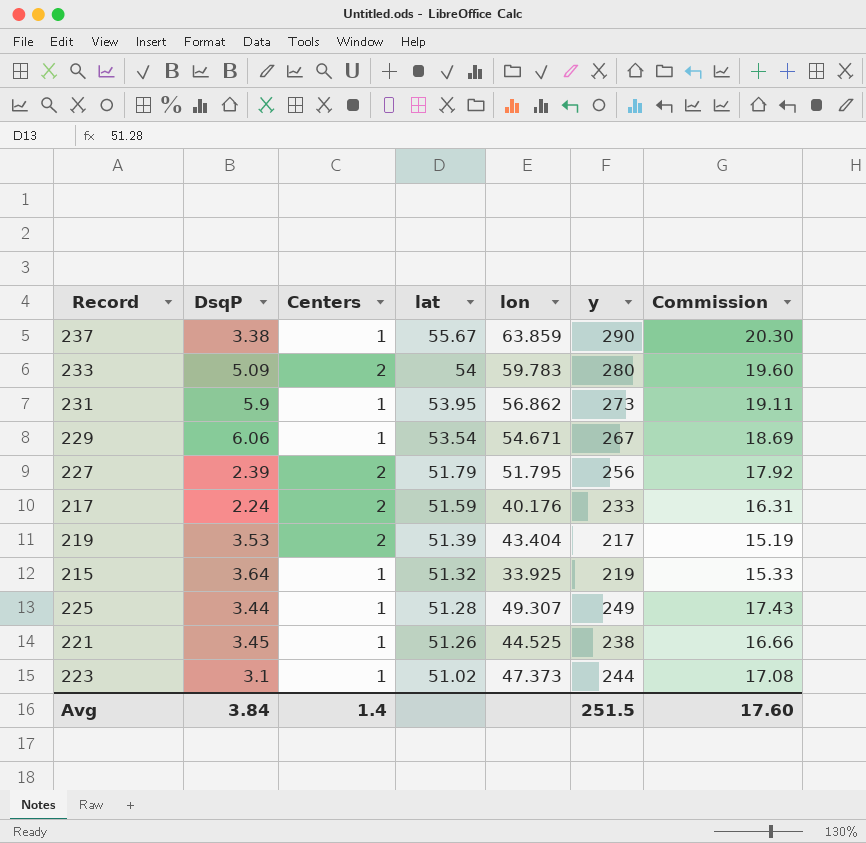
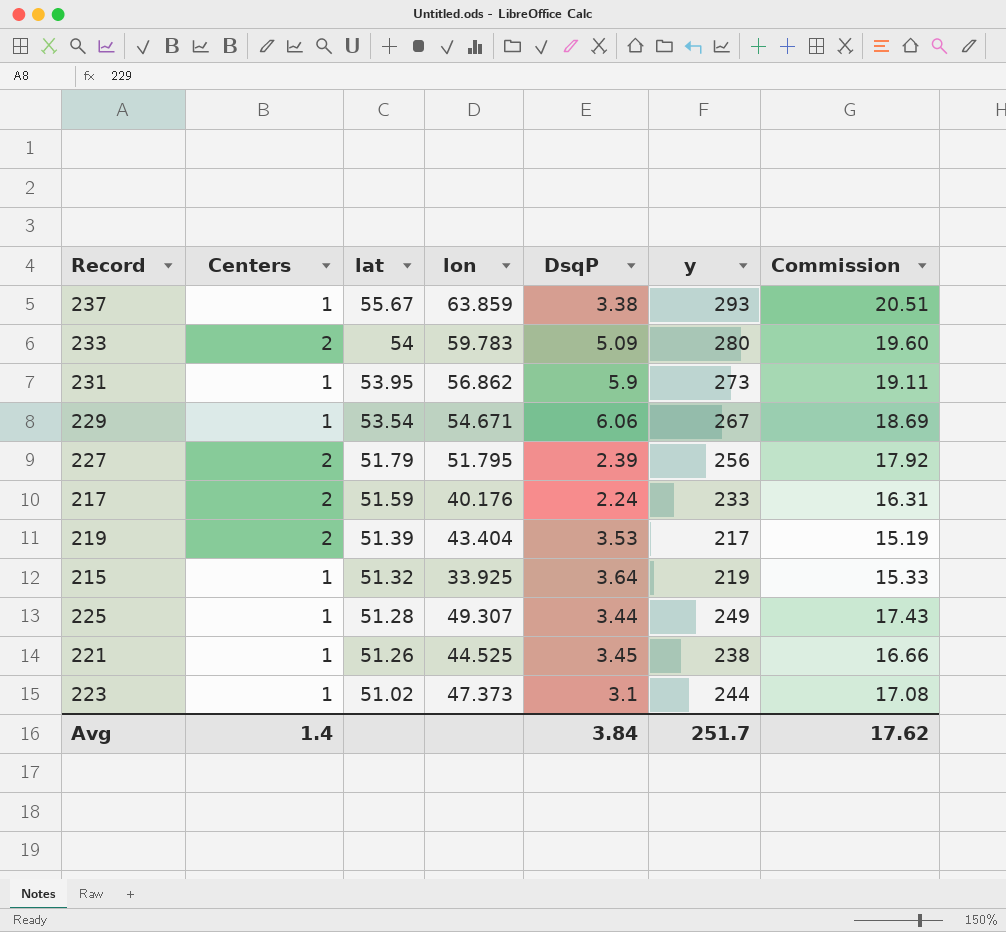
column DsqP | position: 2 -> 5
237 | y: 290 -> 293
237 | Commission: 20.30 -> 20.51
Avg | y: 251.5 -> 251.7
Avg | Commission: 17.60 -> 17.62

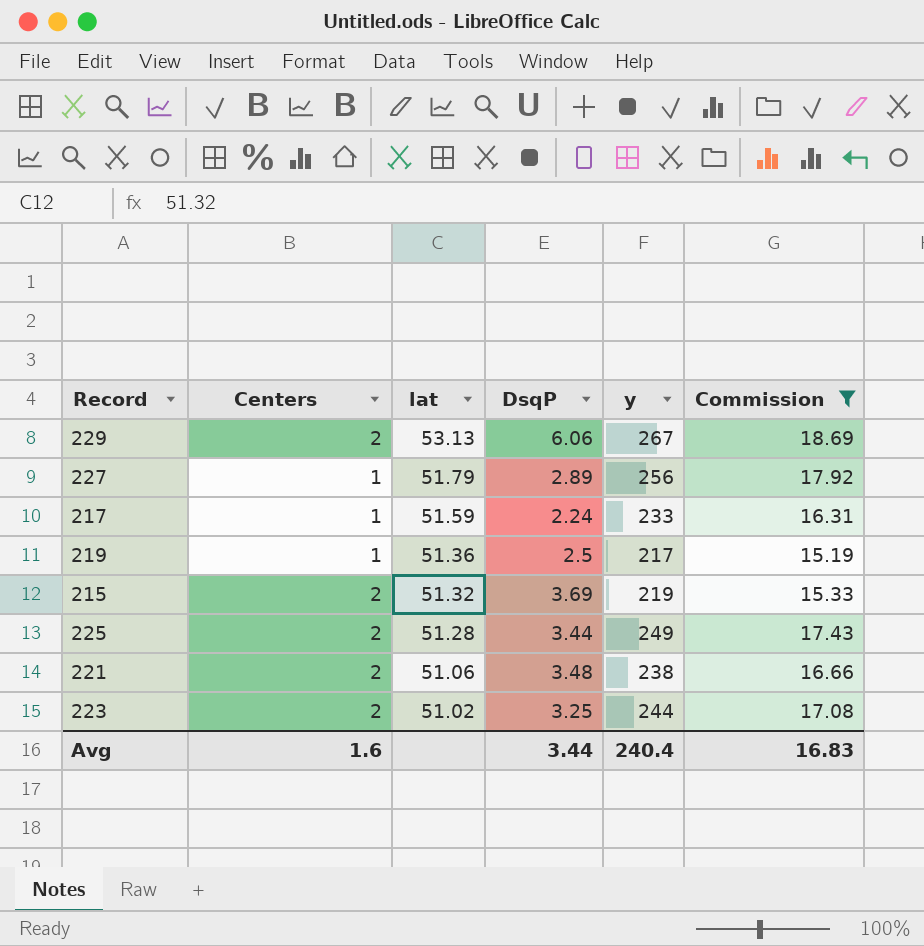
filter: none -> Commission <= 18.69
column lon | position: 4 -> none
229 | Centers: 1 -> 2
229 | lat: 53.54 -> 53.13
227 | Centers: 2 -> 1
227 | DsqP: 2.39 -> 2.89
217 | Centers: 2 -> 1
219 | Centers: 2 -> 1
219 | lat: 51.39 -> 51.36
219 | DsqP: 3.53 -> 2.5
215 | Centers: 1 -> 2
215 | DsqP: 3.64 -> 3.69
225 | Centers: 1 -> 2
221 | Centers: 1 -> 2
221 | lat: 51.26 -> 51.06
221 | DsqP: 3.45 -> 3.48
223 | Centers: 1 -> 2
223 | DsqP: 3.1 -> 3.25
Avg | Centers: 1.4 -> 1.6
Avg | DsqP: 3.84 -> 3.44
Avg | y: 251.7 -> 240.4
Avg | Commission: 17.62 -> 16.83

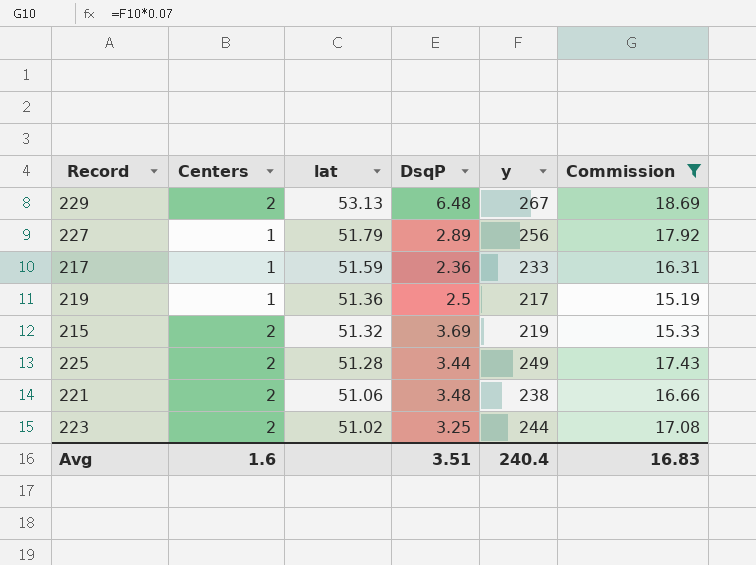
229 | DsqP: 6.06 -> 6.48
217 | DsqP: 2.24 -> 2.36
Avg | DsqP: 3.44 -> 3.51

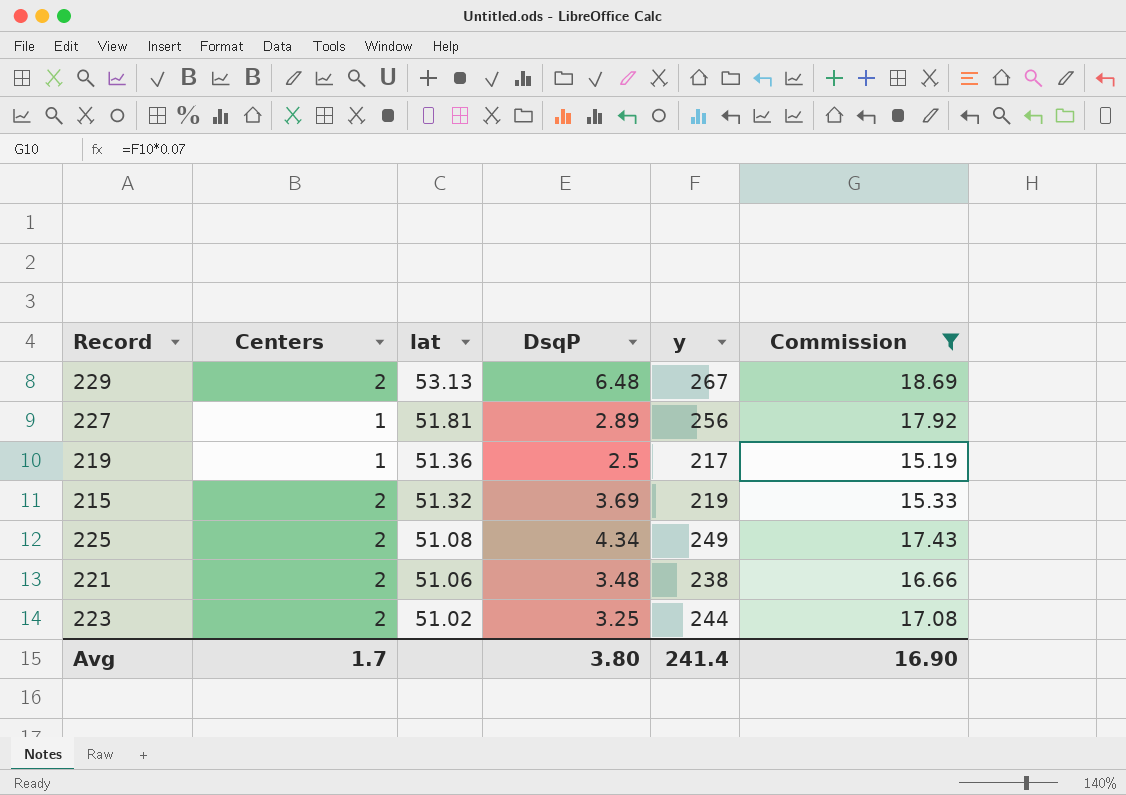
row 217: 1 | 51.59 | 2.36 | 233 | 16.31 -> none
227 | lat: 51.79 -> 51.81
225 | lat: 51.28 -> 51.08
225 | DsqP: 3.44 -> 4.34
Avg | Centers: 1.6 -> 1.7
Avg | DsqP: 3.51 -> 3.80
Avg | y: 240.4 -> 241.4
Avg | Commission: 16.83 -> 16.90

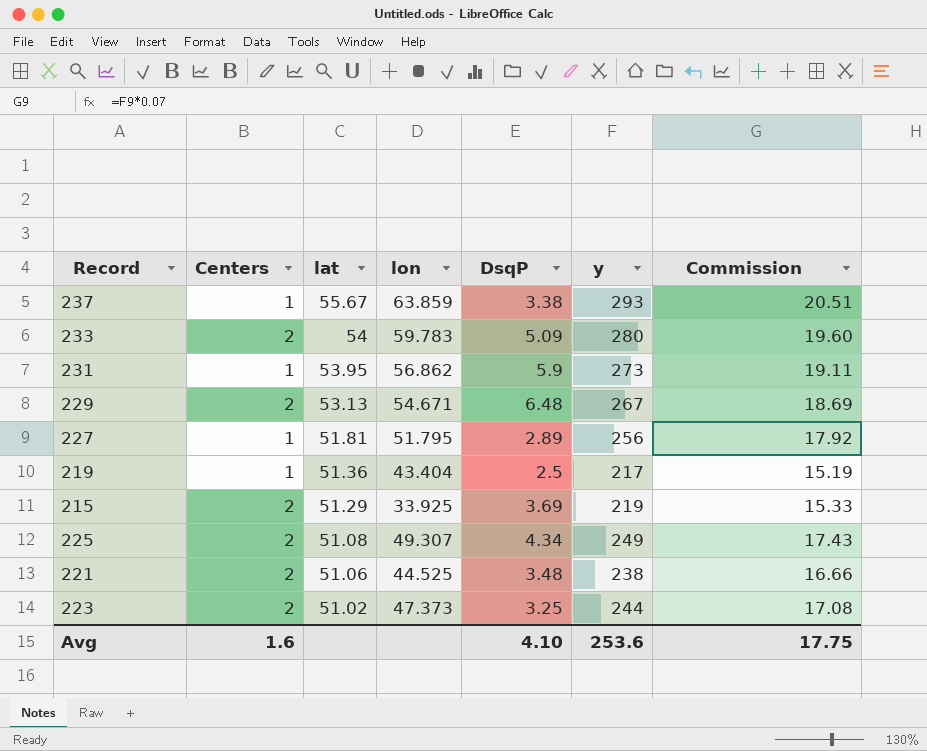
filter: Commission <= 18.69 -> none
column lon | position: none -> 4
215 | lat: 51.32 -> 51.29
Avg | Centers: 1.7 -> 1.6
Avg | DsqP: 3.80 -> 4.10
Avg | y: 241.4 -> 253.6
Avg | Commission: 16.90 -> 17.75

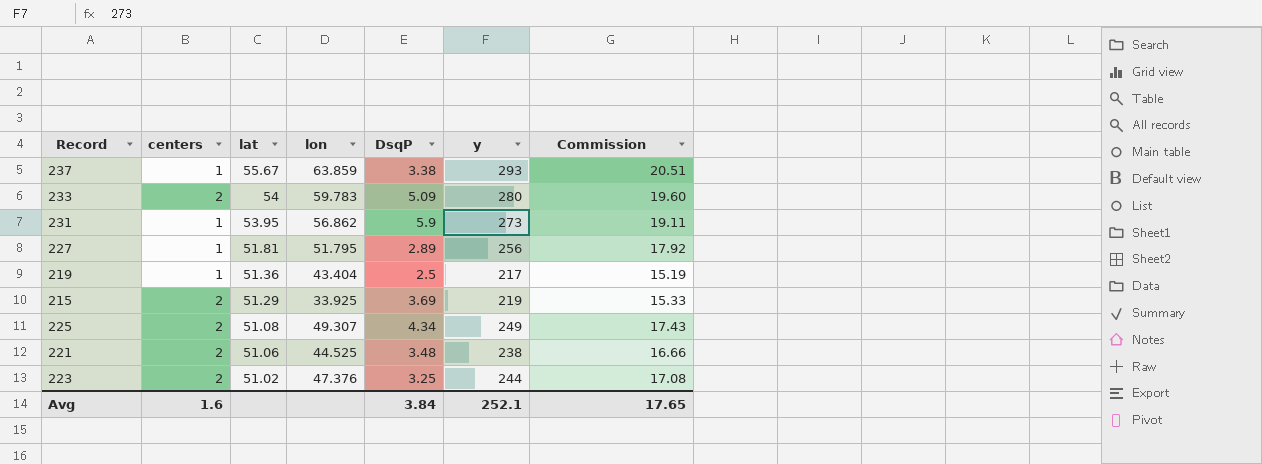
column name: Centers -> centers
row 229: 2 | 53.13 | 54.671 | 6.48 | 267 | 18.69 -> none
223 | lon: 47.373 -> 47.376
Avg | DsqP: 4.10 -> 3.84
Avg | y: 253.6 -> 252.1
Avg | Commission: 17.75 -> 17.65

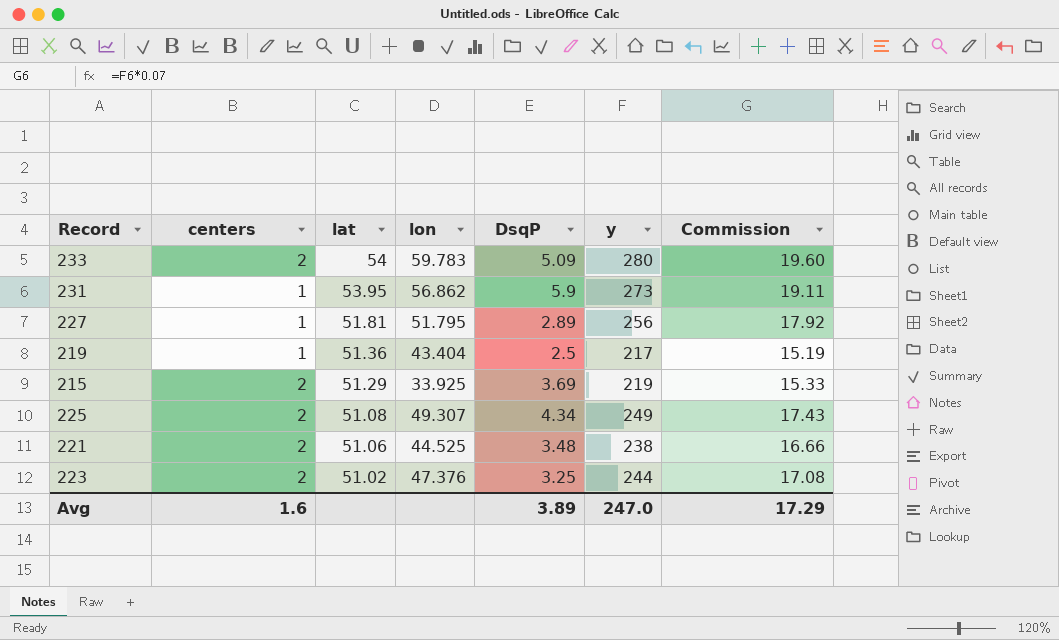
row 237: 1 | 55.67 | 63.859 | 3.38 | 293 | 20.51 -> none
Avg | DsqP: 3.84 -> 3.89
Avg | y: 252.1 -> 247.0
Avg | Commission: 17.65 -> 17.29

